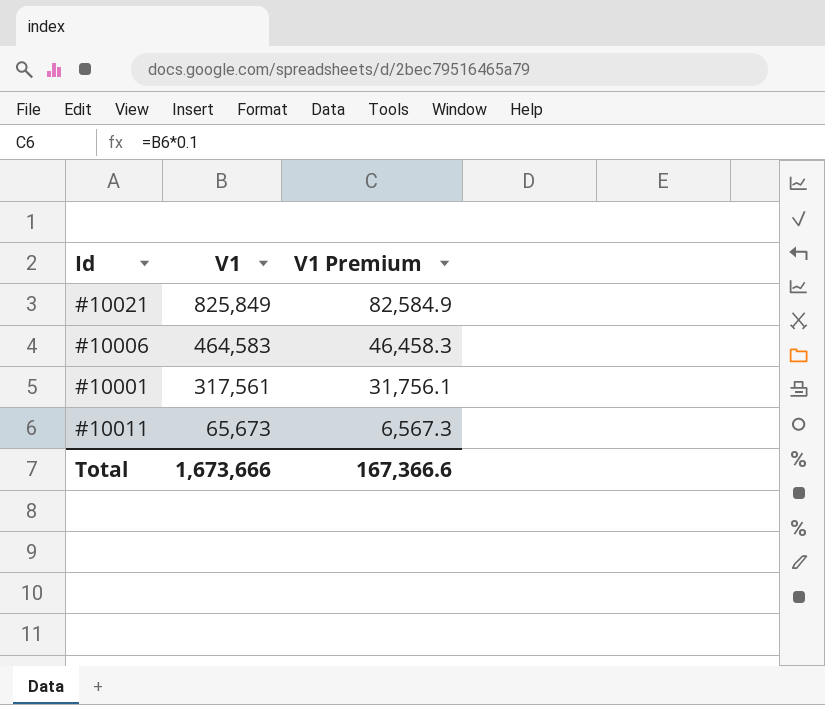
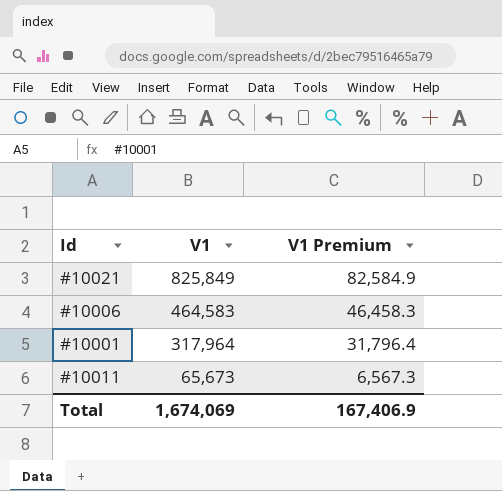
#10001 | V1: 317,561 -> 317,964
#10001 | V1 Premium: 31,756.1 -> 31,796.4
Total | V1: 1,673,666 -> 1,674,069
Total | V1 Premium: 167,366.6 -> 167,406.9

